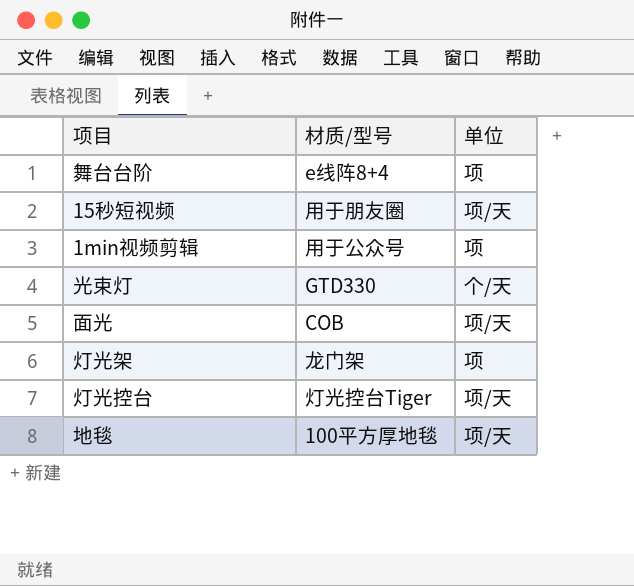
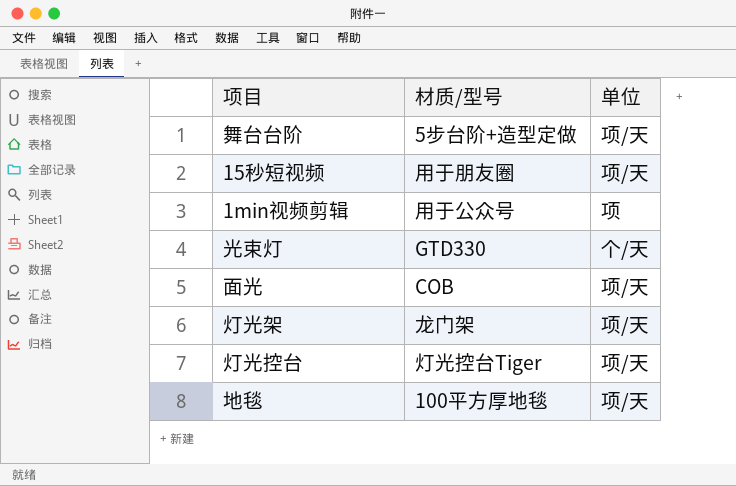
舞台台阶 | 材质/型号: e线阵8+4 -> 5步台阶+造型定做
舞台台阶 | 单位: 项 -> 项/天
灯光架 | 单位: 项 -> 项/天

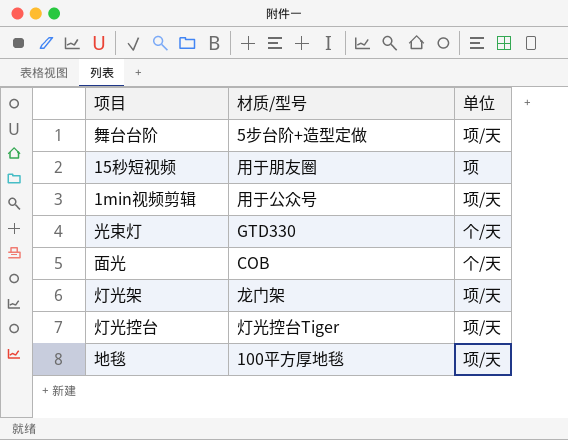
15秒短视频 | 单位: 项/天 -> 项
1min视频剪辑 | 单位: 项 -> 项/天
面光 | 单位: 项/天 -> 个/天

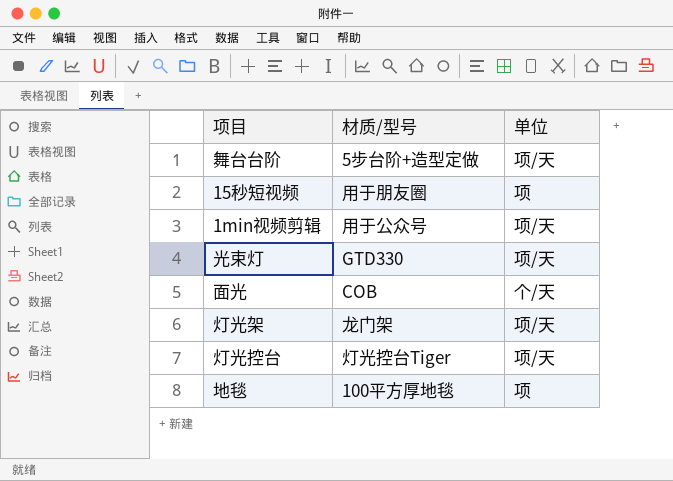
光束灯 | 单位: 个/天 -> 项/天
地毯 | 单位: 项/天 -> 项

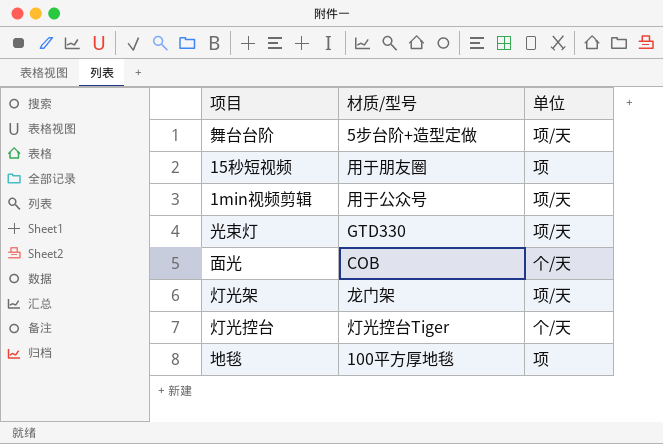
灯光控台 | 单位: 项/天 -> 个/天

